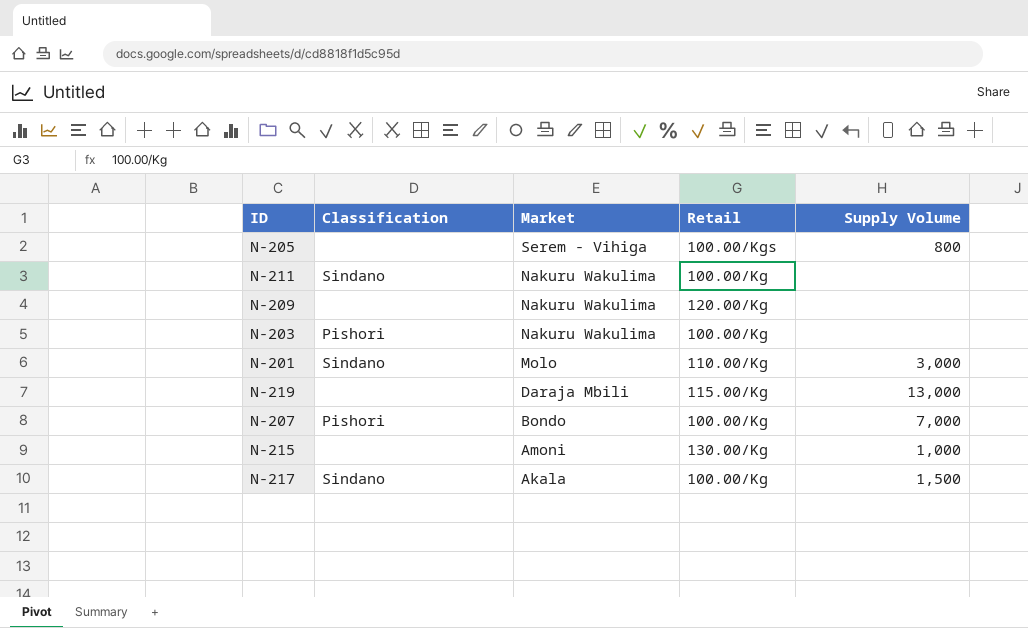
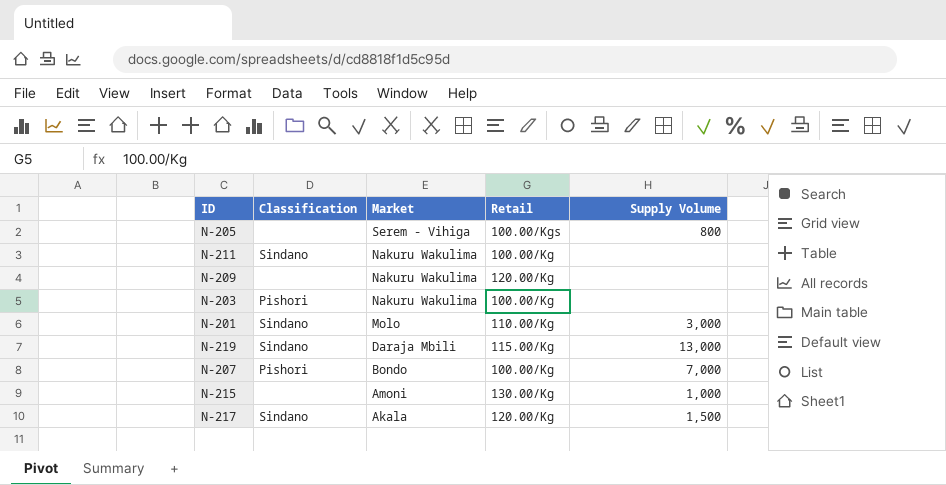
N-219 | Classification: none -> Sindano
N-217 | Retail: 100.00/Kg -> 120.00/Kg

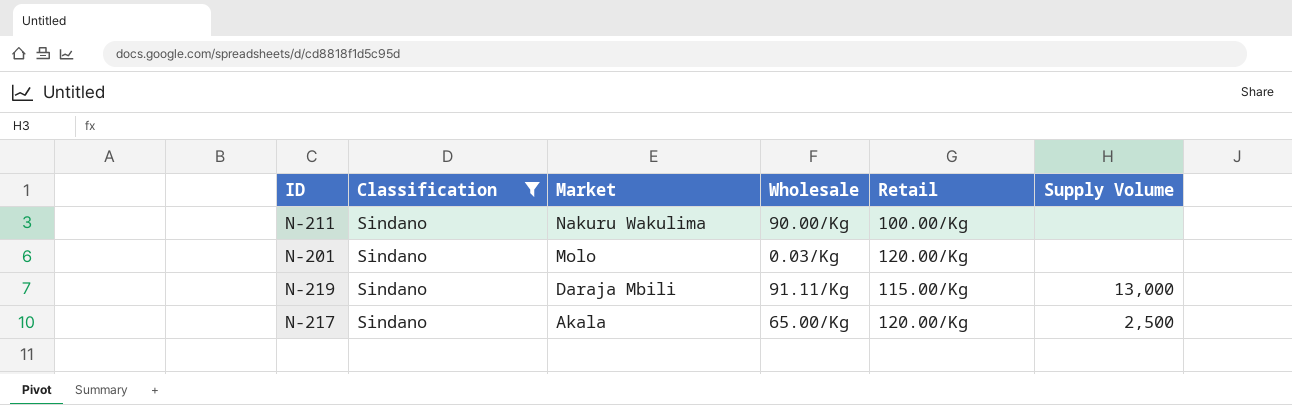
filter: none -> Classification = Sindano
column Wholesale | position: none -> 4
N-201 | Retail: 110.00/Kg -> 120.00/Kg
N-201 | Supply Volume: 3,000 -> none
N-217 | Supply Volume: 1,500 -> 2,500

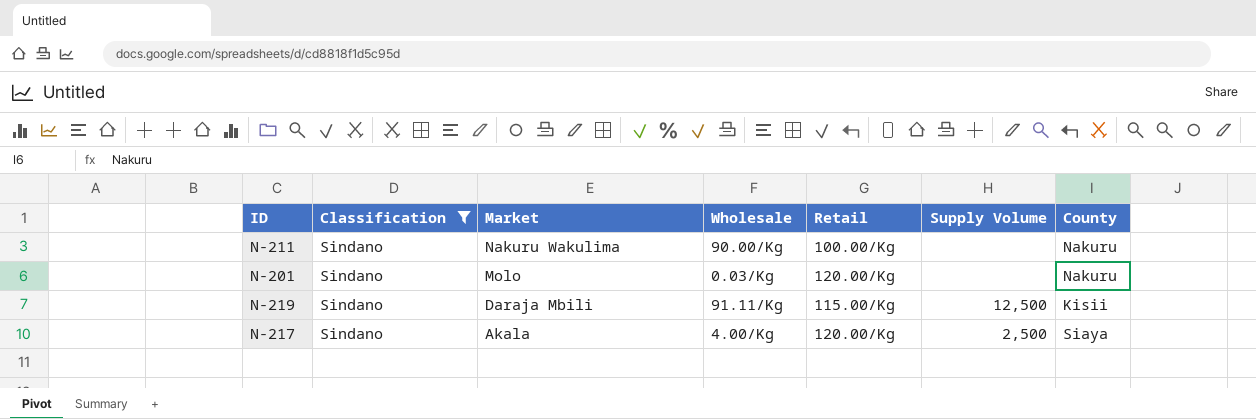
column County | position: none -> 7
N-219 | Supply Volume: 13,000 -> 12,500
N-217 | Wholesale: 65.00/Kg -> 4.00/Kg

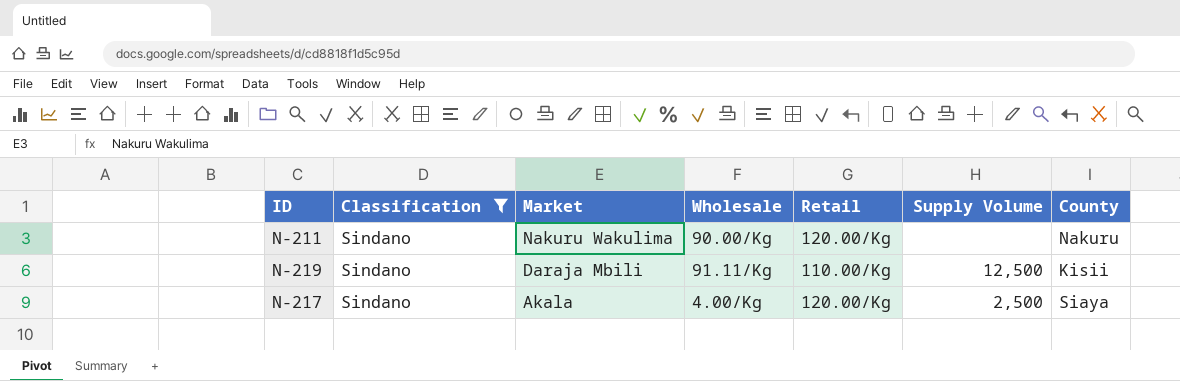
row N-201: Sindano | Molo | 0.03/Kg | 120.00/Kg | none | Nakuru -> none
N-211 | Retail: 100.00/Kg -> 120.00/Kg
N-219 | Retail: 115.00/Kg -> 110.00/Kg

